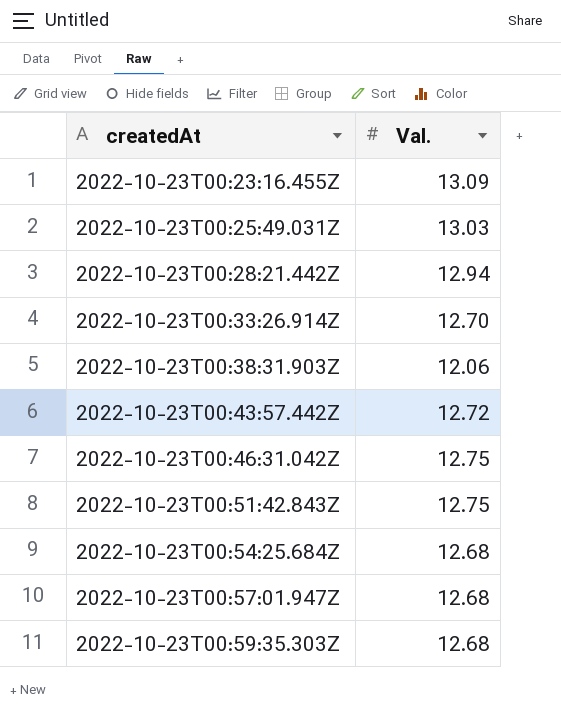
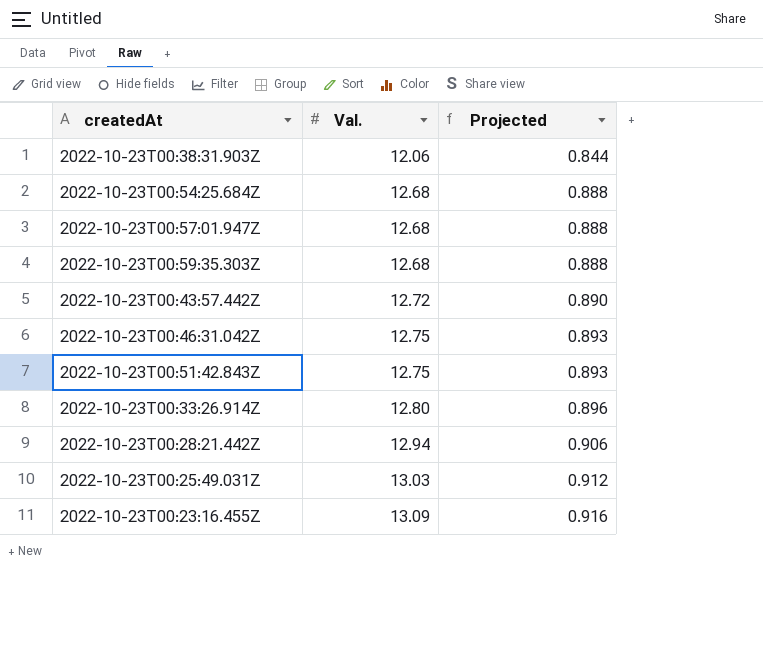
row order: createdAt ascending -> Val. ascending
column Projected | formula: none -> [Val.] * 0.07
2022-10-23T00:33:26.914Z | Val.: 12.70 -> 12.80

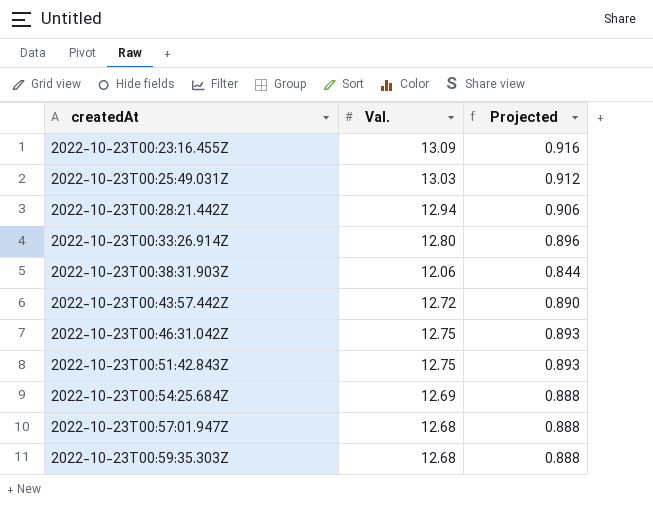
row order: Val. ascending -> createdAt ascending
2022-10-23T00:54:25.684Z | Val.: 12.68 -> 12.69

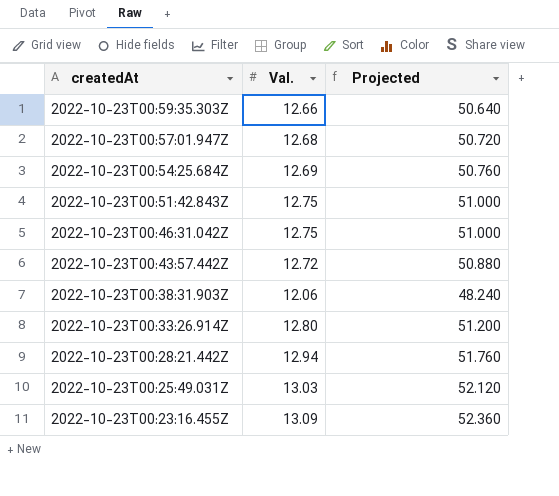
row order: createdAt ascending -> createdAt descending
column Projected | formula: [Val.] * 0.07 -> [Val.] * 4
2022-10-23T00:59:35.303Z | Val.: 12.68 -> 12.66

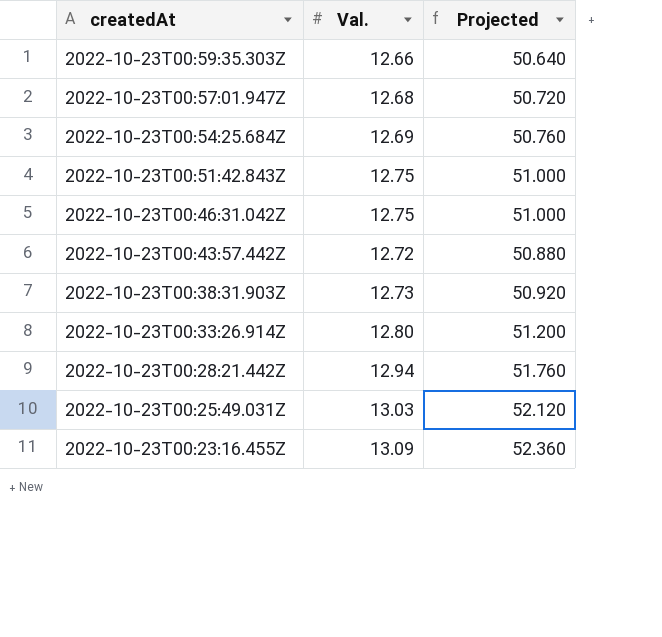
2022-10-23T00:38:31.903Z | Val.: 12.06 -> 12.73
2022-10-23T00:38:31.903Z | Projected: 48.240 -> 50.920

